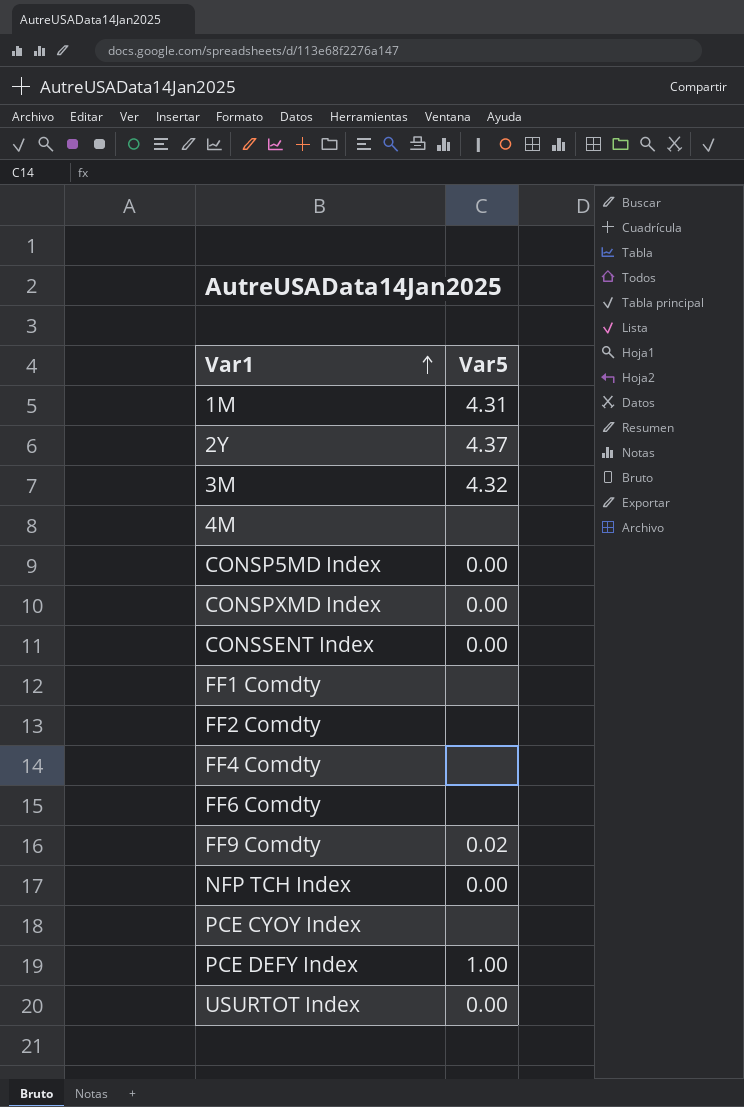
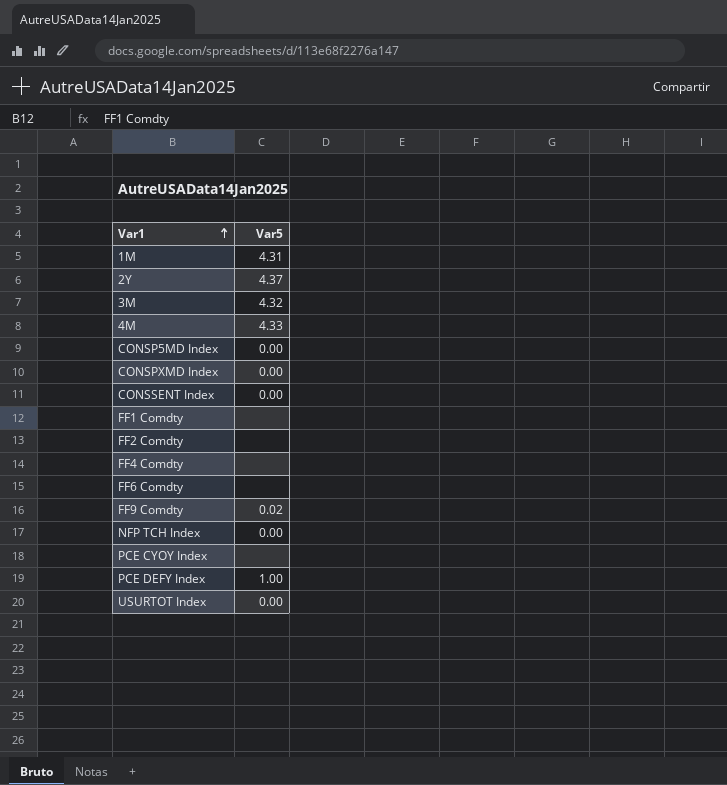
4M | Var5: none -> 4.33

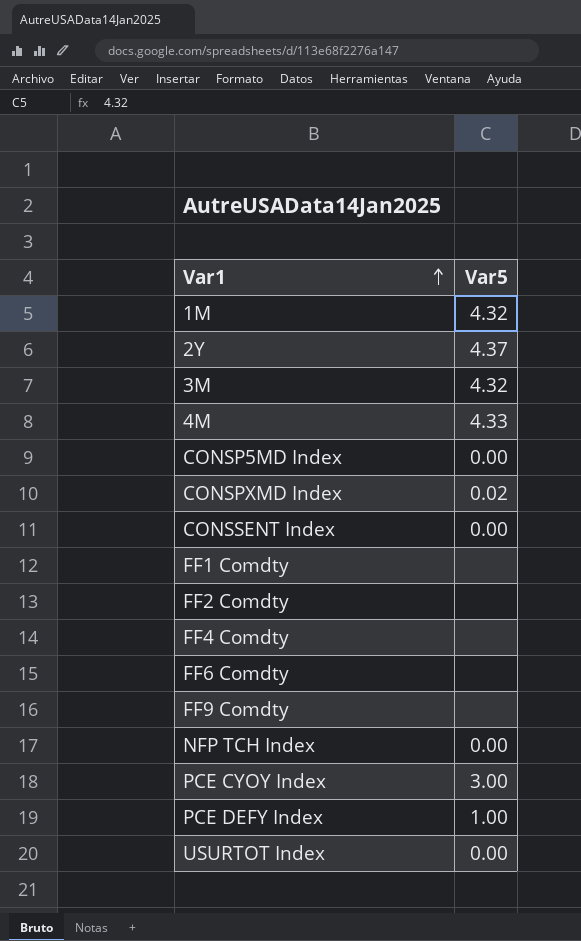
1M | Var5: 4.31 -> 4.32
CONSPXMD Index | Var5: 0.00 -> 0.02
FF9 Comdty | Var5: 0.02 -> none
PCE CYOY Index | Var5: none -> 3.00

